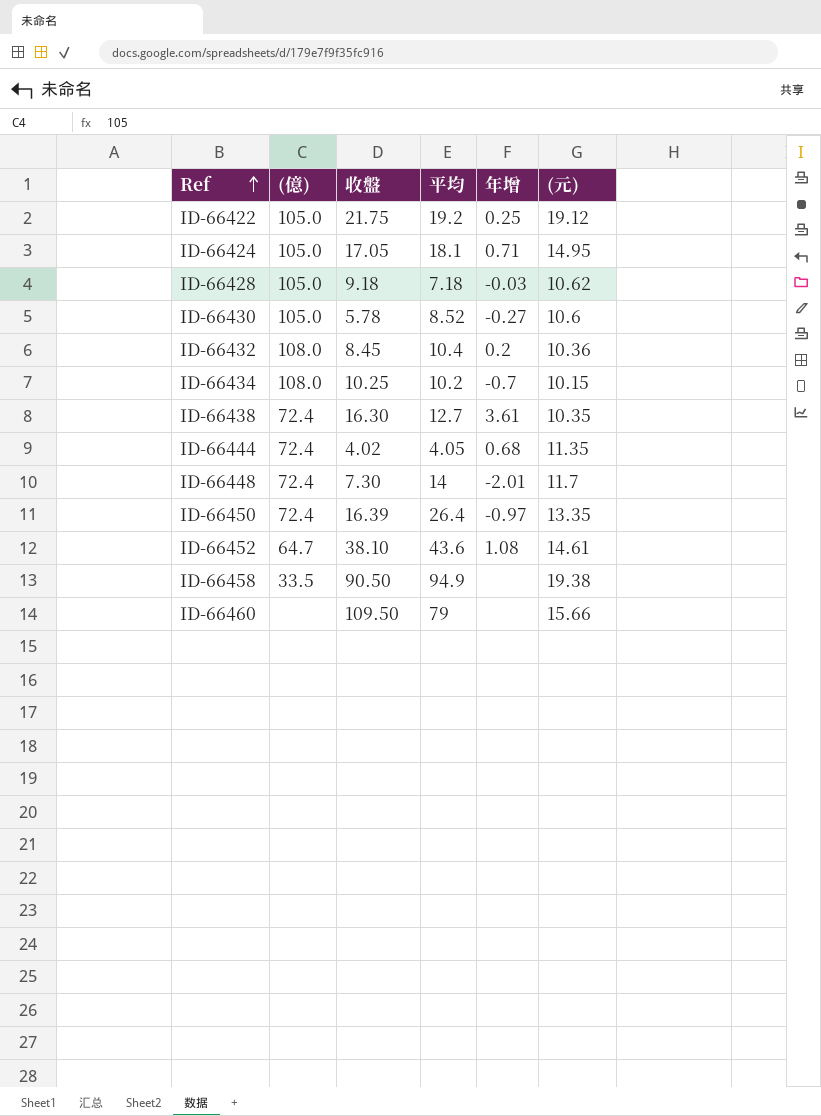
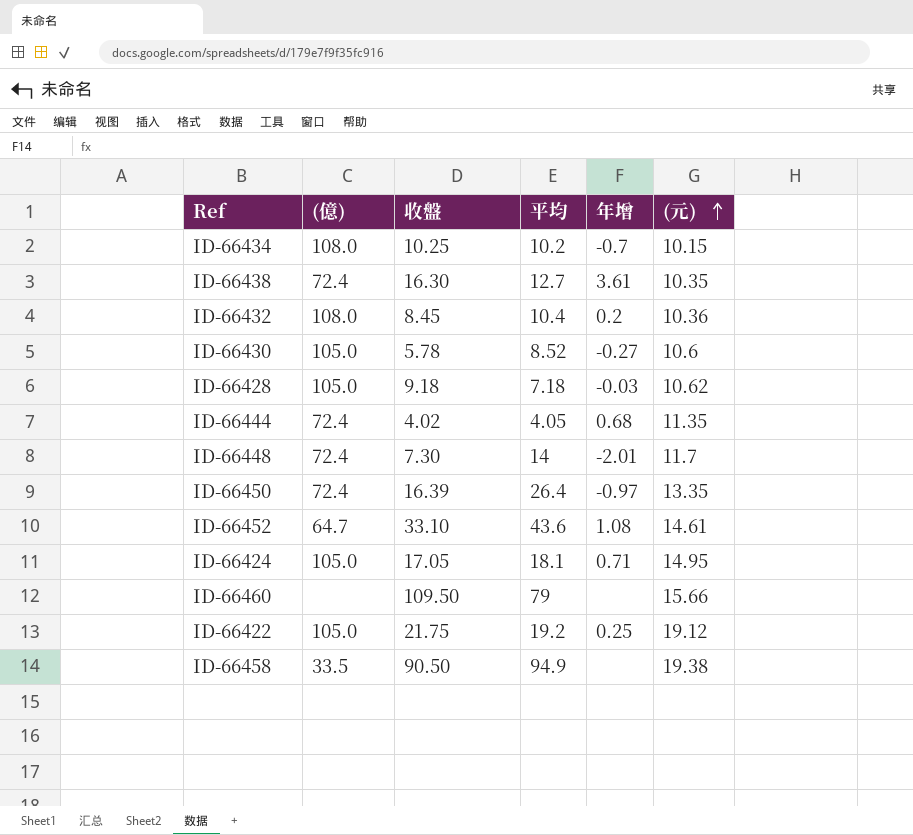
row order: Ref ascending -> (元) ascending
ID-66452 | 收盤: 38.10 -> 33.10

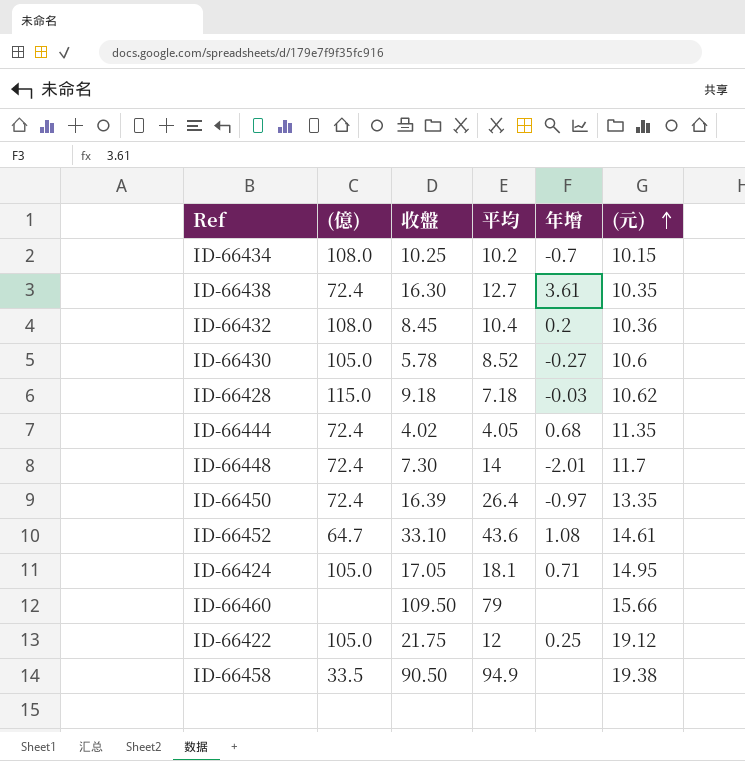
ID-66428 | (億): 105.0 -> 115.0
ID-66422 | 平均: 19.2 -> 12

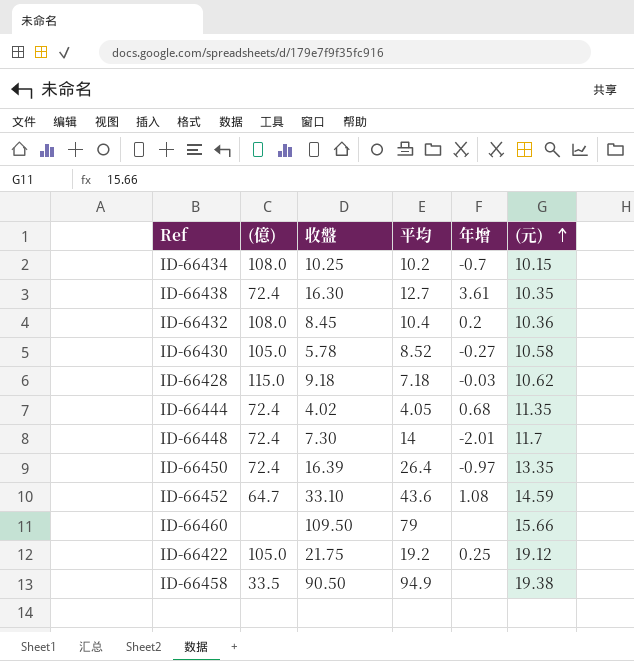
row ID-66424: 105.0 | 17.05 | 18.1 | 0.71 | 14.95 -> none
ID-66430 | (元): 10.6 -> 10.58
ID-66452 | (元): 14.61 -> 14.59
ID-66422 | 平均: 12 -> 19.2

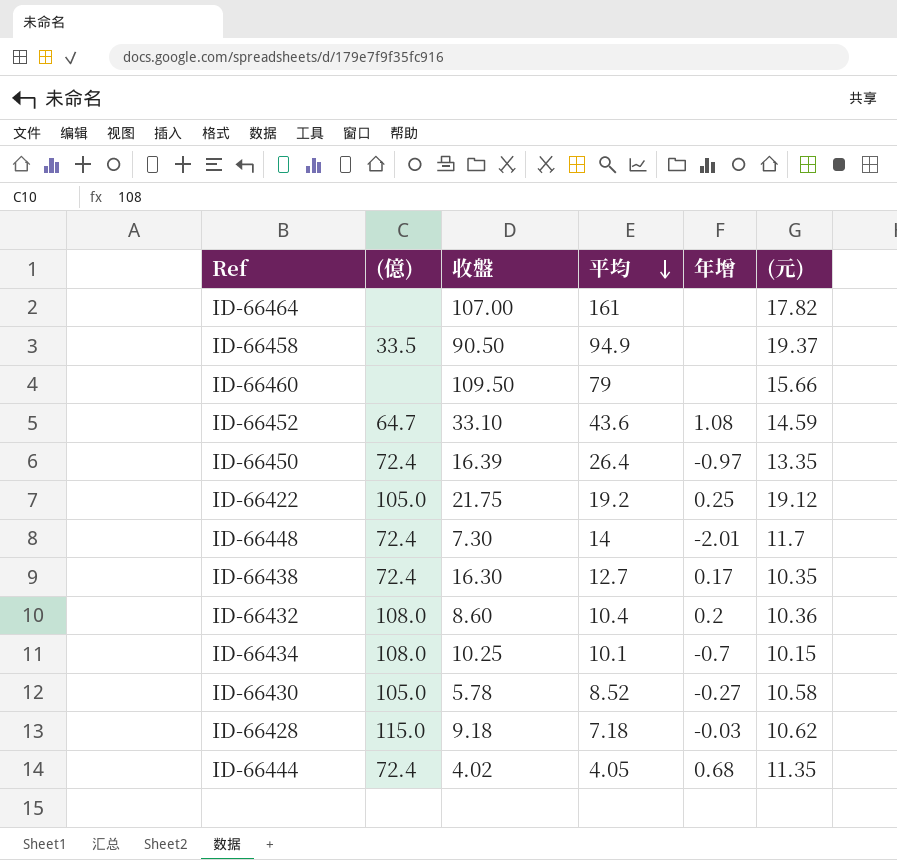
row order: (元) ascending -> 平均 descending
row ID-66464: none -> none | 107.00 | 161 | none | 17.82
ID-66458 | (元): 19.38 -> 19.37
ID-66438 | 年增: 3.61 -> 0.17
ID-66432 | 收盤: 8.45 -> 8.60
ID-66434 | 平均: 10.2 -> 10.1

